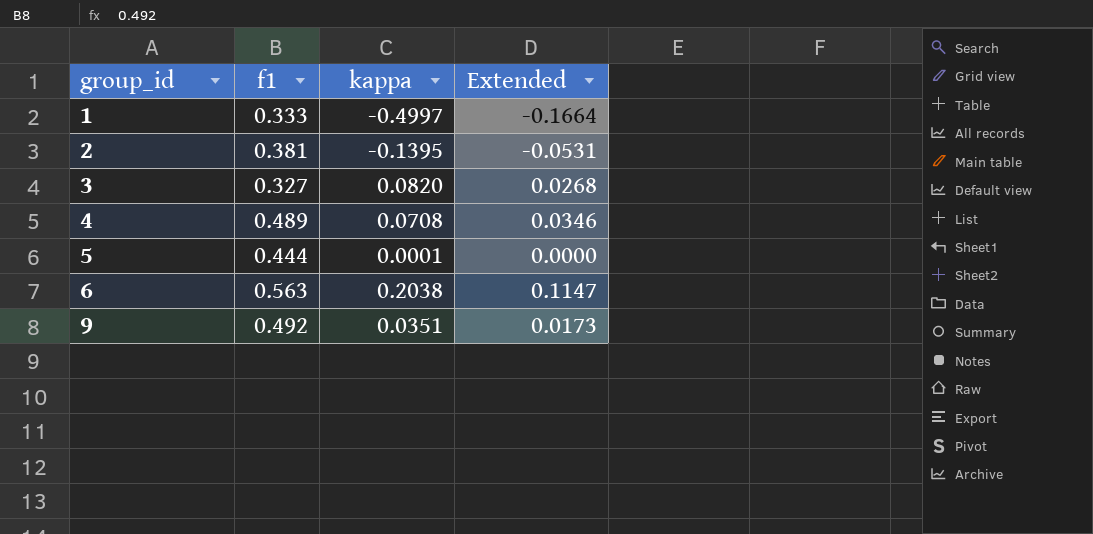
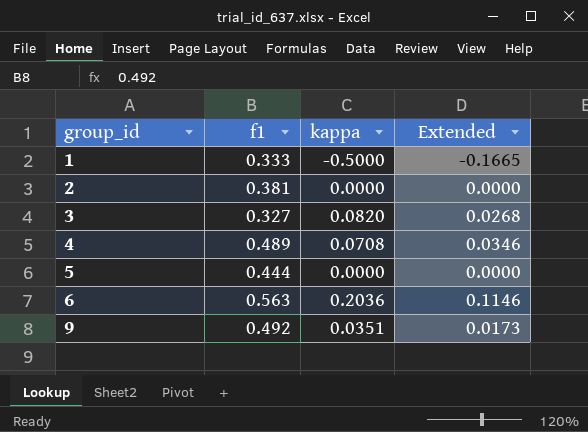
1 | kappa: -0.4997 -> -0.5000
1 | Extended: -0.1664 -> -0.1665
2 | kappa: -0.1395 -> 0.0000
2 | Extended: -0.0531 -> 0.0000
5 | kappa: 0.0001 -> 0.0000
6 | kappa: 0.2038 -> 0.2036
6 | Extended: 0.1147 -> 0.1146

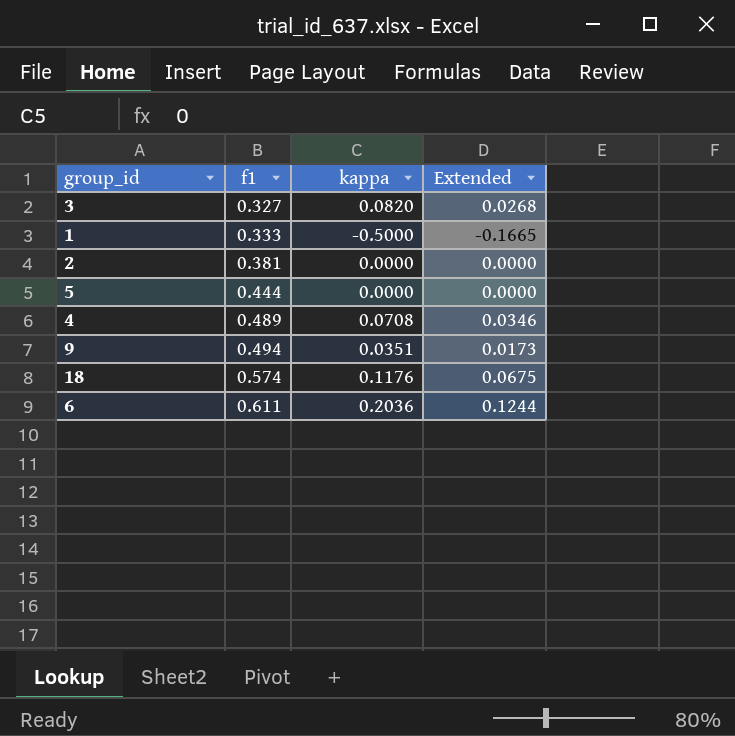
row order: group_id ascending -> f1 ascending
9 | f1: 0.492 -> 0.494
row 18: none -> 0.574 | 0.1176 | 0.0675
6 | f1: 0.563 -> 0.611
6 | Extended: 0.1146 -> 0.1244

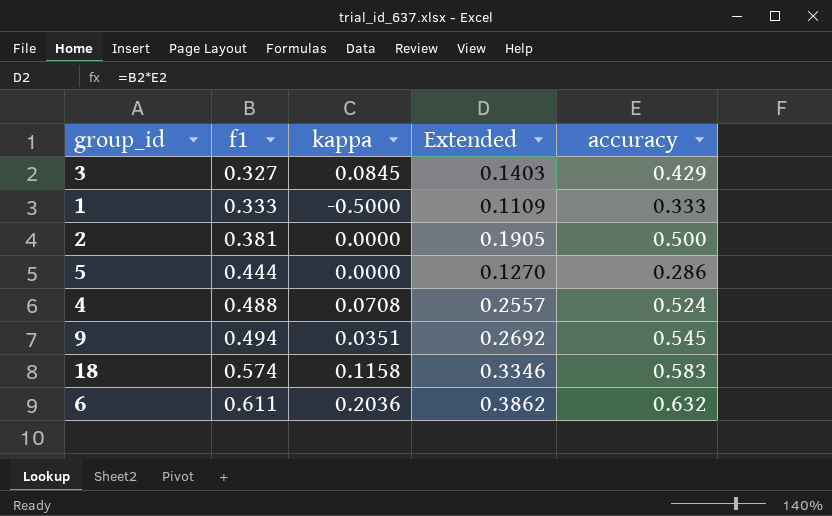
column Extended | formula: [f1] * [kappa] -> [f1] * [accuracy]
column accuracy | position: none -> 5
3 | kappa: 0.0820 -> 0.0845
4 | f1: 0.489 -> 0.488
18 | kappa: 0.1176 -> 0.1158

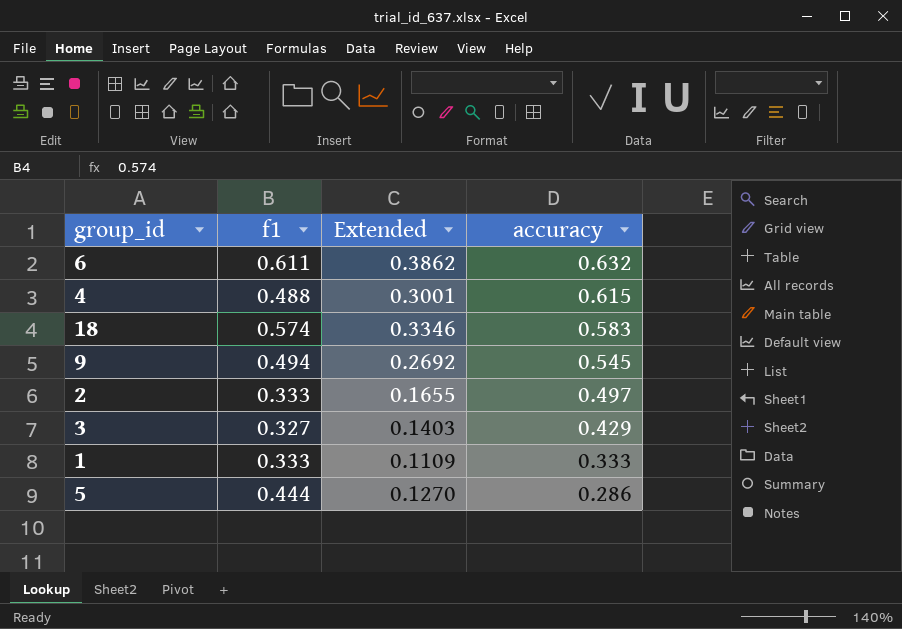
row order: f1 ascending -> accuracy descending
column kappa | position: 3 -> none
4 | Extended: 0.2557 -> 0.3001
4 | accuracy: 0.524 -> 0.615
2 | f1: 0.381 -> 0.333
2 | Extended: 0.1905 -> 0.1655
2 | accuracy: 0.500 -> 0.497

